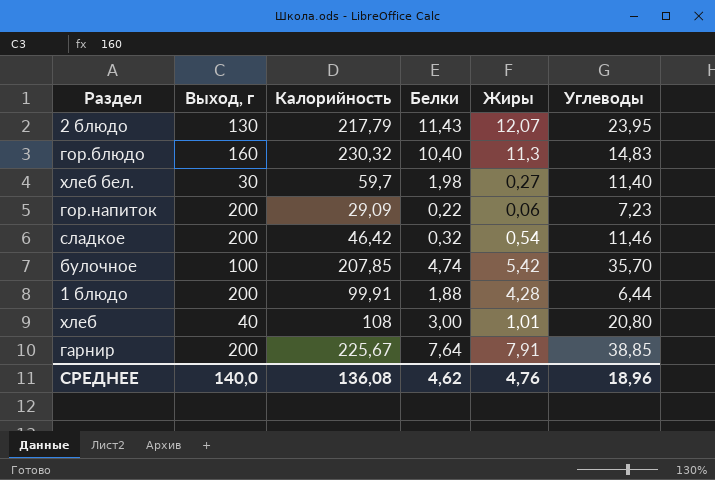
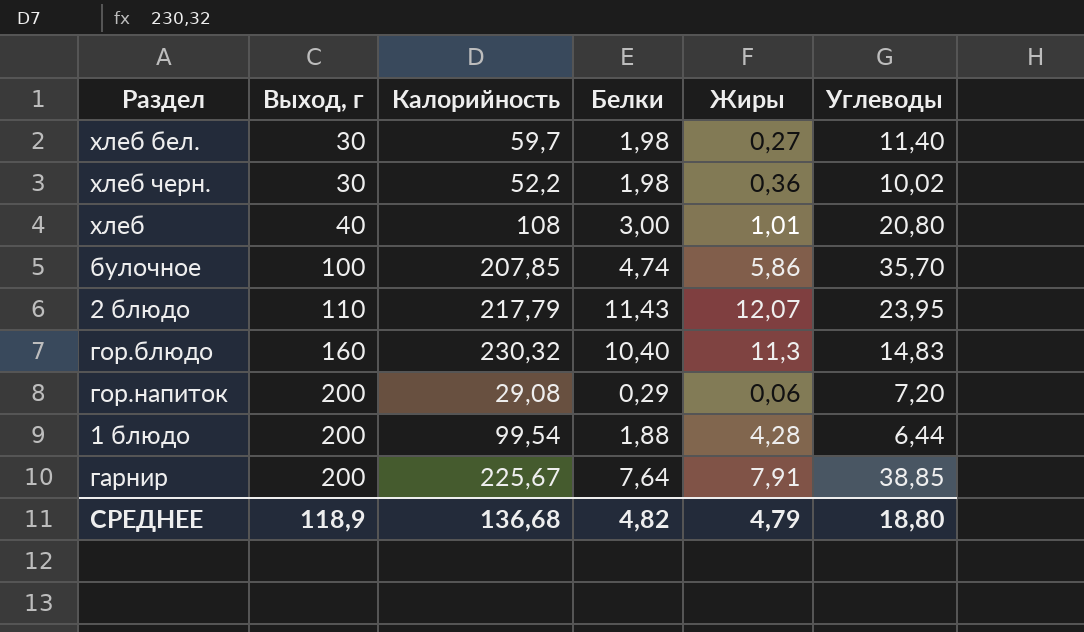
row order: none -> Выход, г ascending
row сладкое: 200 | 46,42 | 0,32 | 0,54 | 11,46 -> none
row хлеб черн.: none -> 30 | 52,2 | 1,98 | 0,36 | 10,02
булочное | Жиры: 5,42 -> 5,86
2 блюдо | Выход, г: 130 -> 110
гор.напиток | Калорийность: 29,09 -> 29,08
гор.напиток | Белки: 0,22 -> 0,29
гор.напиток | Углеводы: 7,23 -> 7,20
1 блюдо | Калорийность: 99,91 -> 99,54
СРЕДНЕЕ | Выход, г: 140,0 -> 118,9
СРЕДНЕЕ | Калорийность: 136,08 -> 136,68
СРЕДНЕЕ | Белки: 4,62 -> 4,82
СРЕДНЕЕ | Жиры: 4,76 -> 4,79
СРЕДНЕЕ | Углеводы: 18,96 -> 18,80

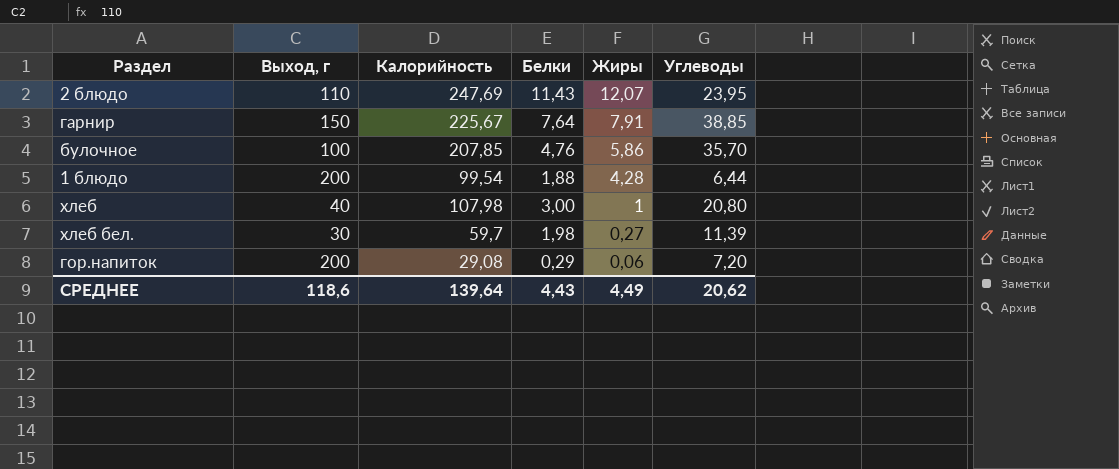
row order: Выход, г ascending -> Жиры descending
row хлеб черн.: 30 | 52,2 | 1,98 | 0,36 | 10,02 -> none
row гор.блюдо: 160 | 230,32 | 10,40 | 11,3 | 14,83 -> none
2 блюдо | Калорийность: 217,79 -> 247,69
гарнир | Выход, г: 200 -> 150
булочное | Белки: 4,74 -> 4,76
хлеб | Калорийность: 108 -> 107,98
хлеб | Жиры: 1,01 -> 1
хлеб бел. | Углеводы: 11,40 -> 11,39
СРЕДНЕЕ | Выход, г: 118,9 -> 118,6
СРЕДНЕЕ | Калорийность: 136,68 -> 139,64
СРЕДНЕЕ | Белки: 4,82 -> 4,43
СРЕДНЕЕ | Жиры: 4,79 -> 4,49
СРЕДНЕЕ | Углеводы: 18,80 -> 20,62

